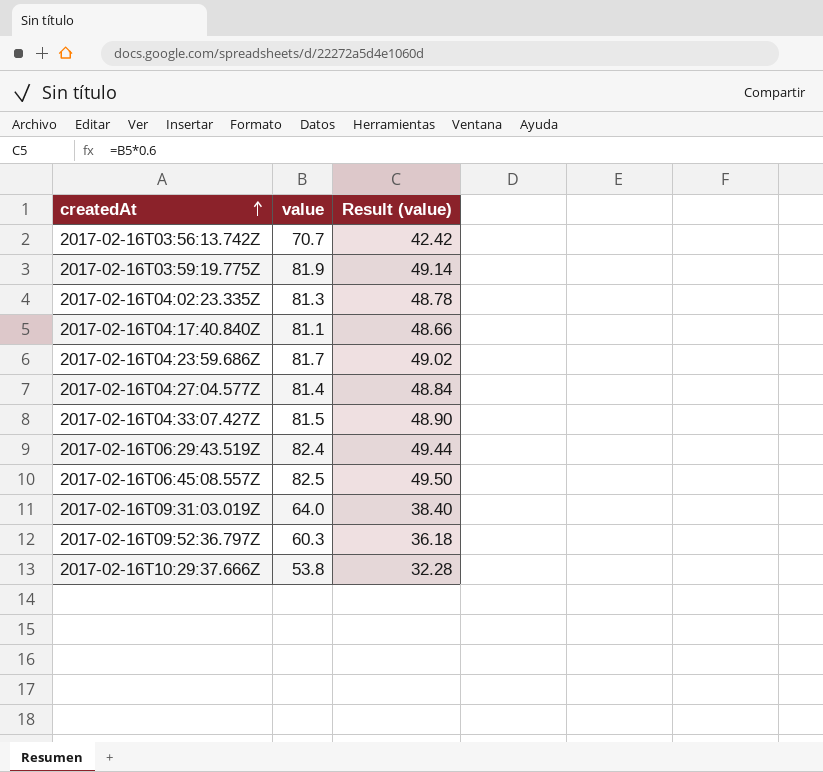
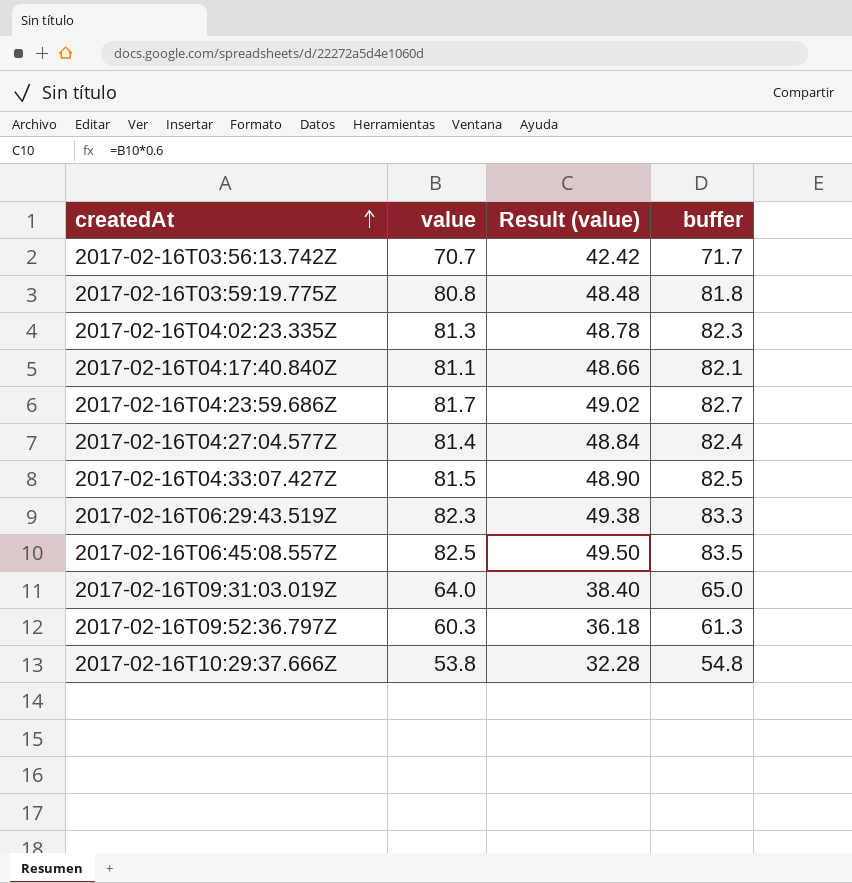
column buffer | formula: none -> [value] + 1
2017-02-16T03:59:19.775Z | value: 81.9 -> 80.8
2017-02-16T03:59:19.775Z | Result (value): 49.14 -> 48.48
2017-02-16T06:29:43.519Z | value: 82.4 -> 82.3
2017-02-16T06:29:43.519Z | Result (value): 49.44 -> 49.38

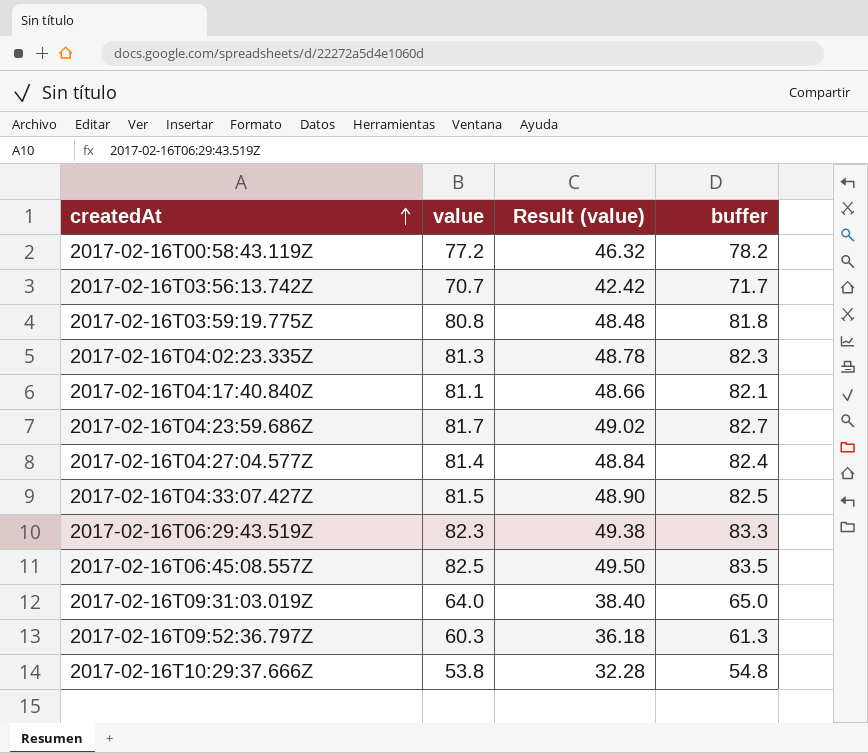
row 2017-02-16T00:58:43.119Z: none -> 77.2 | 46.32 | 78.2

